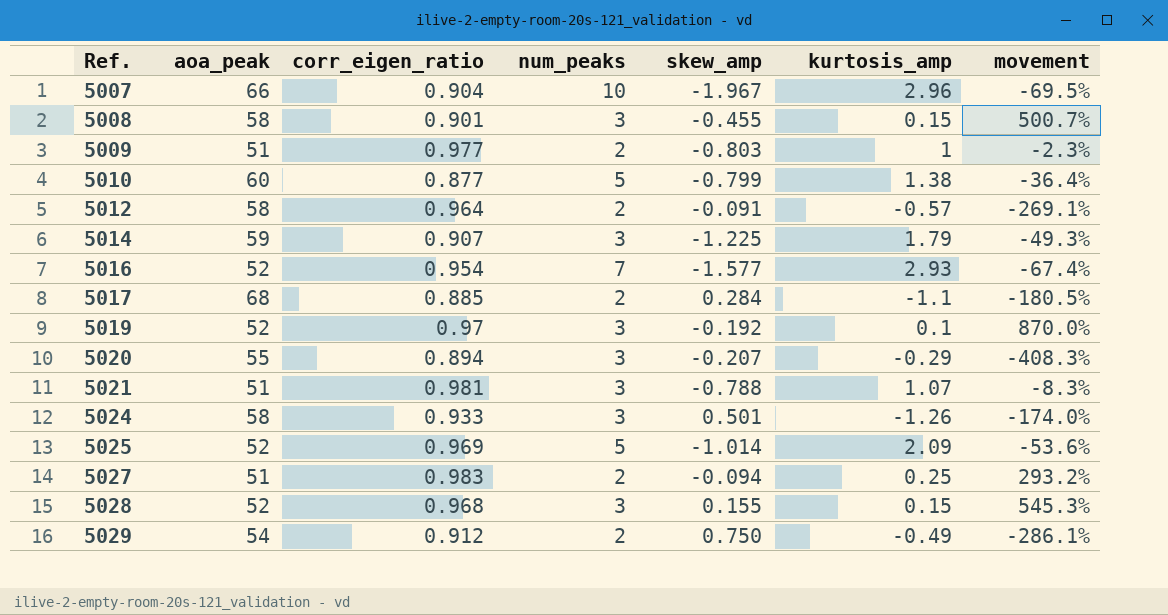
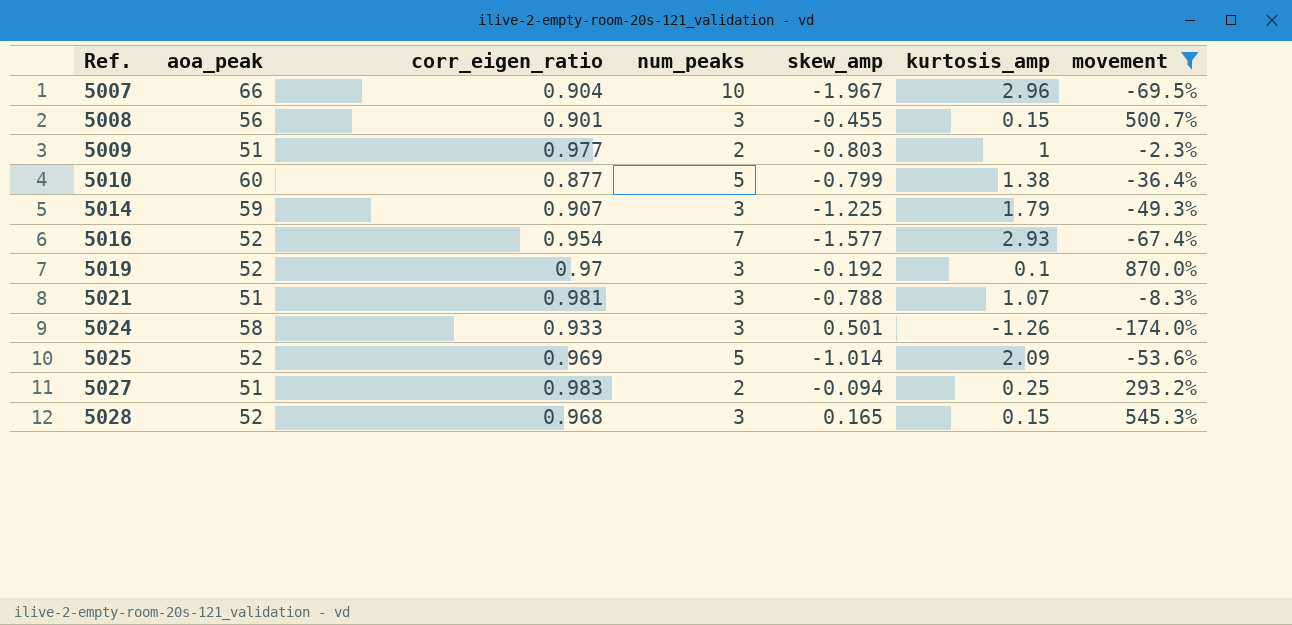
filter: none -> movement >= -174.0%
5008 | aoa_peak: 58 -> 56
5028 | skew_amp: 0.155 -> 0.165

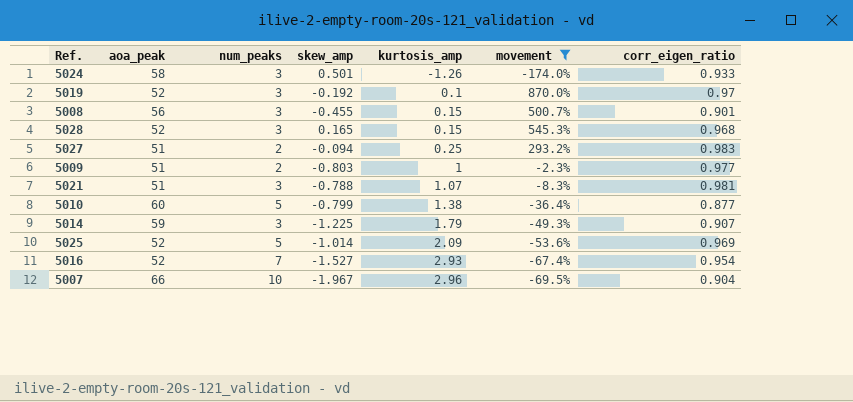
row order: Ref. ascending -> kurtosis_amp ascending
column corr_eigen_ratio | position: 3 -> 7
5016 | skew_amp: -1.577 -> -1.527

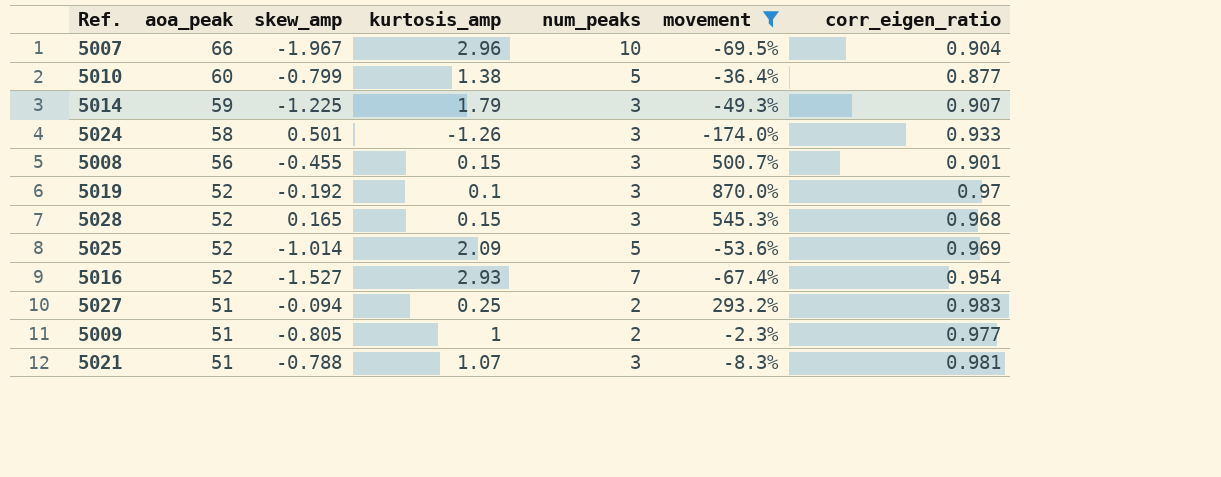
row order: kurtosis_amp ascending -> aoa_peak descending
column num_peaks | position: 3 -> 5
5009 | skew_amp: -0.803 -> -0.805

